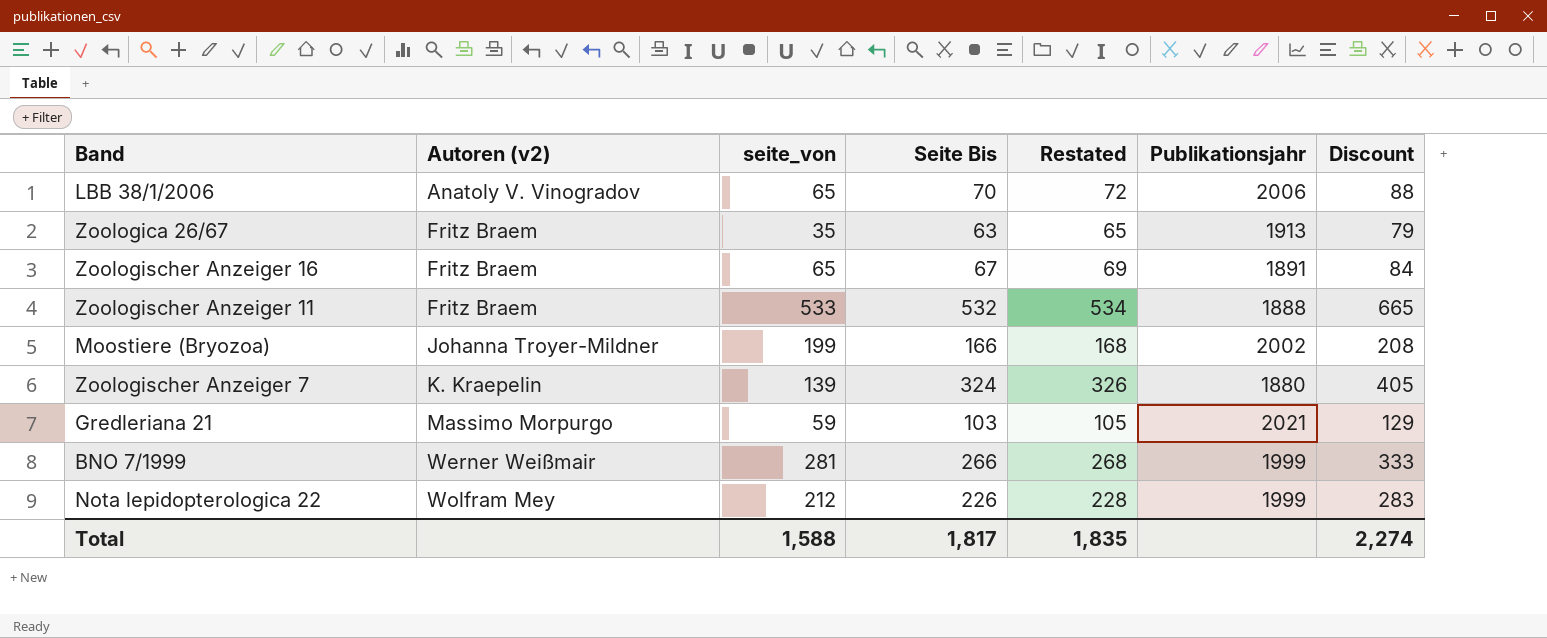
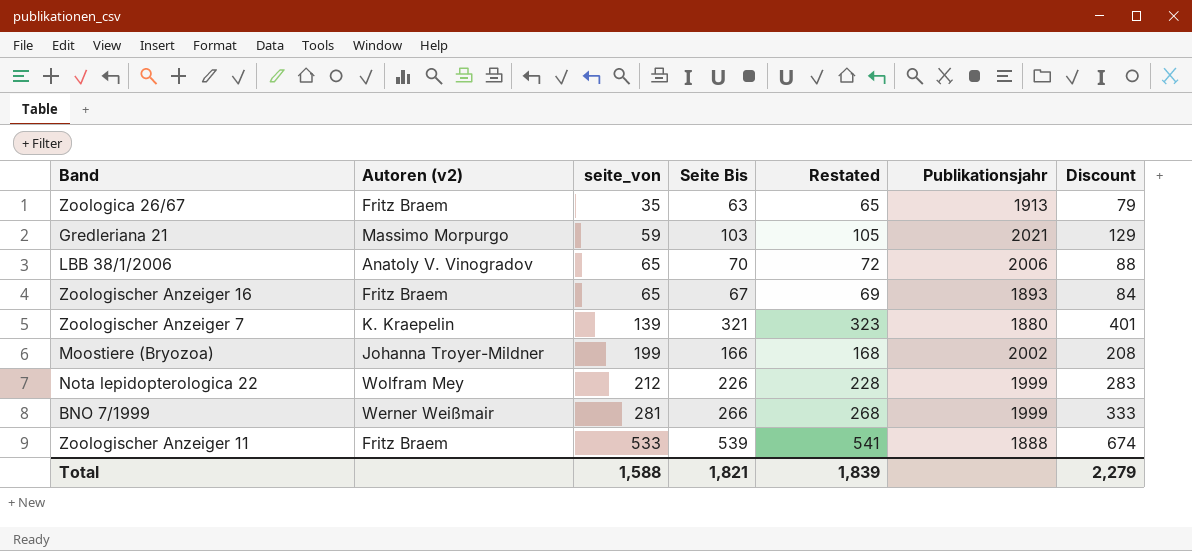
row order: Autoren (v2) ascending -> seite_von ascending
Zoologischer Anzeiger 16 | Publikationsjahr: 1891 -> 1893
Zoologischer Anzeiger 7 | Seite Bis: 324 -> 321
Zoologischer Anzeiger 7 | Restated: 326 -> 323
Zoologischer Anzeiger 7 | Discount: 405 -> 401
Zoologischer Anzeiger 11 | Seite Bis: 532 -> 539
Zoologischer Anzeiger 11 | Restated: 534 -> 541
Zoologischer Anzeiger 11 | Discount: 665 -> 674
Total | Seite Bis: 1,817 -> 1,821
Total | Restated: 1,835 -> 1,839
Total | Discount: 2,274 -> 2,279

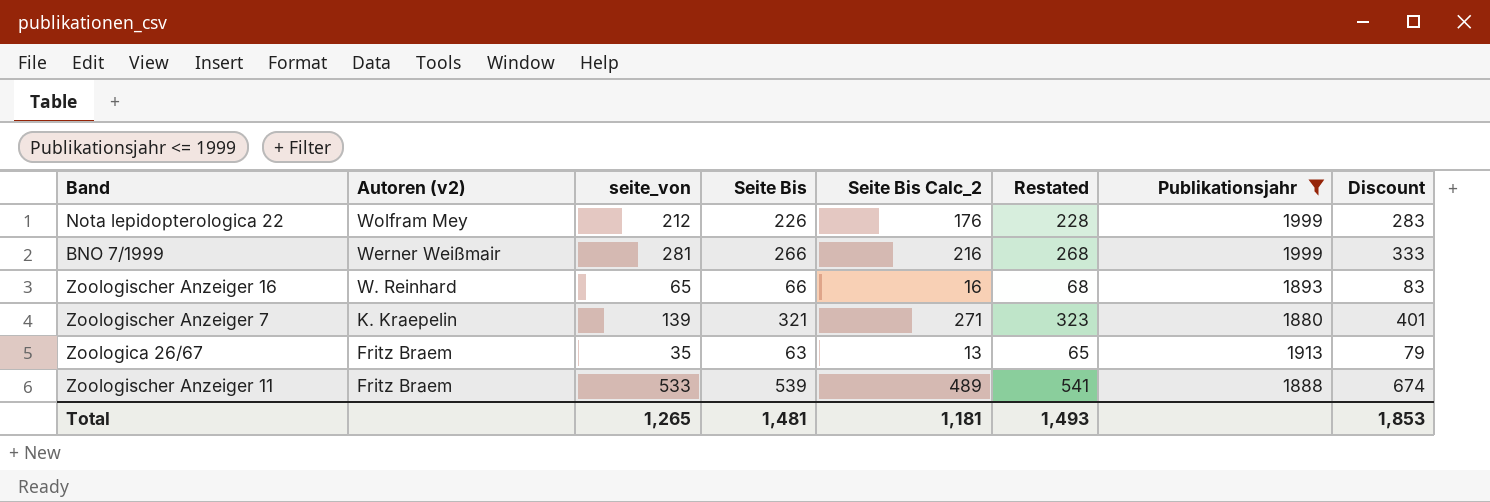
filter: none -> Publikationsjahr <= 1999
row order: seite_von ascending -> Autoren (v2) descending
column Seite Bis Calc_2 | formula: none -> [Seite Bis] - 50
Zoologischer Anzeiger 16 | Autoren (v2): Fritz Braem -> W. Reinhard
Zoologischer Anzeiger 16 | Seite Bis: 67 -> 66
Zoologischer Anzeiger 16 | Restated: 69 -> 68
Zoologischer Anzeiger 16 | Discount: 84 -> 83
Total | seite_von: 1,588 -> 1,265
Total | Seite Bis: 1,821 -> 1,481
Total | Restated: 1,839 -> 1,493
Total | Discount: 2,279 -> 1,853

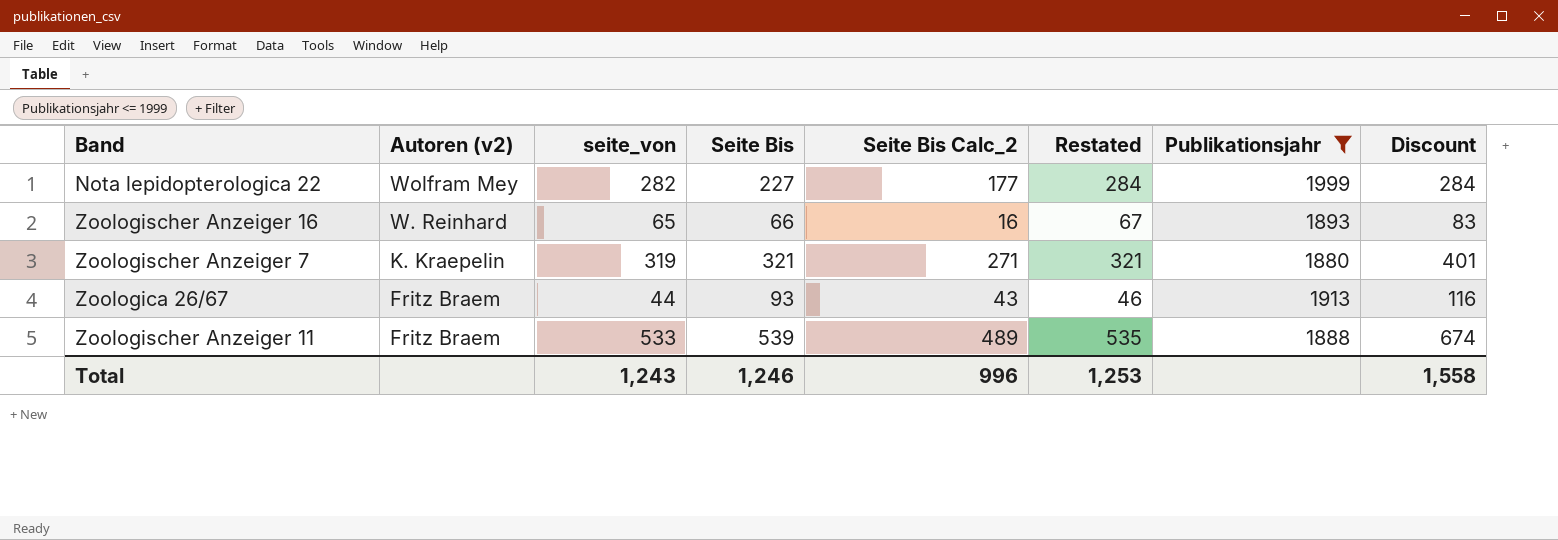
column Restated | formula: [Seite Bis] + 2 -> [seite_von] + 2
row BNO 7/1999: Werner Weißmair | 281 | 266 | 216 | 268 | 1999 | 333 -> none
Nota lepidopterologica 22 | seite_von: 212 -> 282
Nota lepidopterologica 22 | Seite Bis: 226 -> 227
Nota lepidopterologica 22 | Seite Bis Calc_2: 176 -> 177
Nota lepidopterologica 22 | Discount: 283 -> 284
Zoologischer Anzeiger 7 | seite_von: 139 -> 319
Zoologica 26/67 | seite_von: 35 -> 44
Zoologica 26/67 | Seite Bis: 63 -> 93
Zoologica 26/67 | Seite Bis Calc_2: 13 -> 43
Zoologica 26/67 | Discount: 79 -> 116
Total | seite_von: 1,265 -> 1,243
Total | Seite Bis: 1,481 -> 1,246
Total | Seite Bis Calc_2: 1,181 -> 996
Total | Restated: 1,493 -> 1,253
Total | Discount: 1,853 -> 1,558

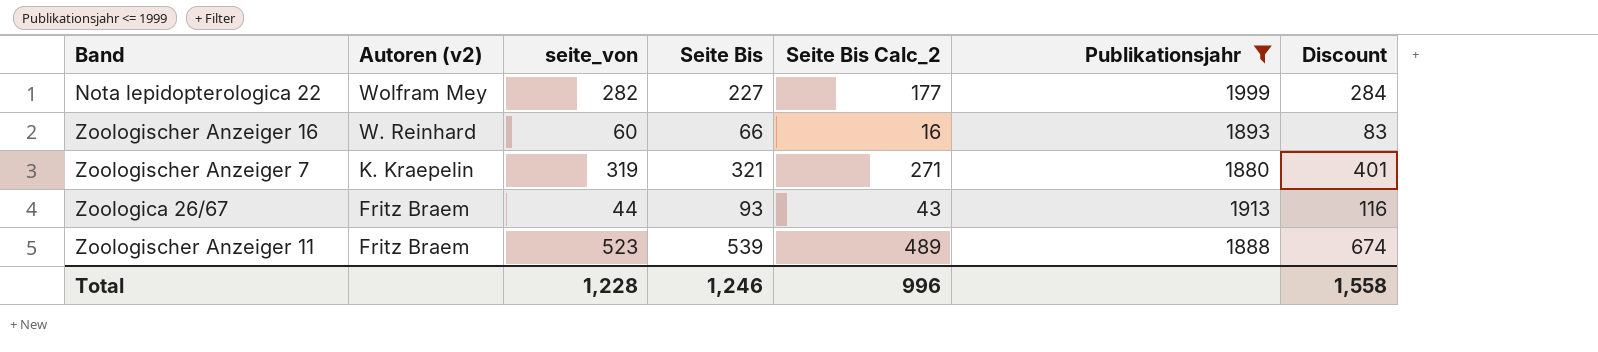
column Restated | formula: [seite_von] + 2 -> none
Zoologischer Anzeiger 16 | seite_von: 65 -> 60
Zoologischer Anzeiger 11 | seite_von: 533 -> 523
Total | seite_von: 1,243 -> 1,228

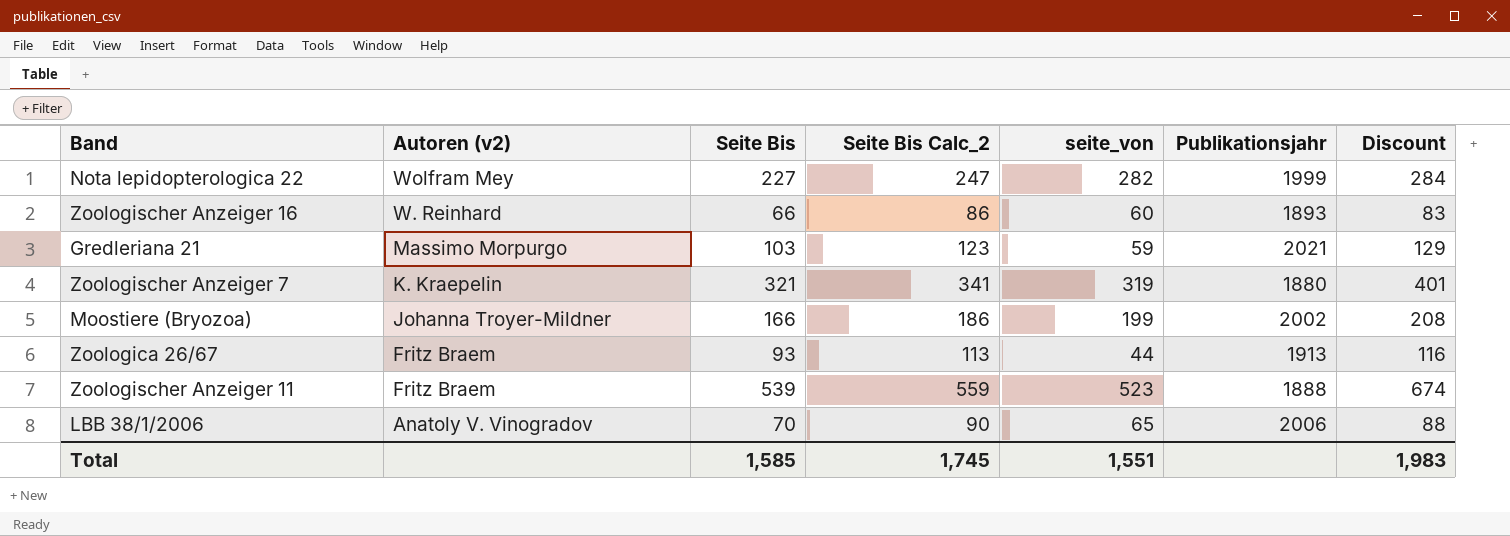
filter: Publikationsjahr <= 1999 -> none
column Seite Bis Calc_2 | formula: [Seite Bis] - 50 -> [Seite Bis] + 20
column seite_von | position: 3 -> 5
Total | Seite Bis: 1,246 -> 1,585
Total | Seite Bis Calc_2: 996 -> 1,745
Total | seite_von: 1,228 -> 1,551
Total | Discount: 1,558 -> 1,983

